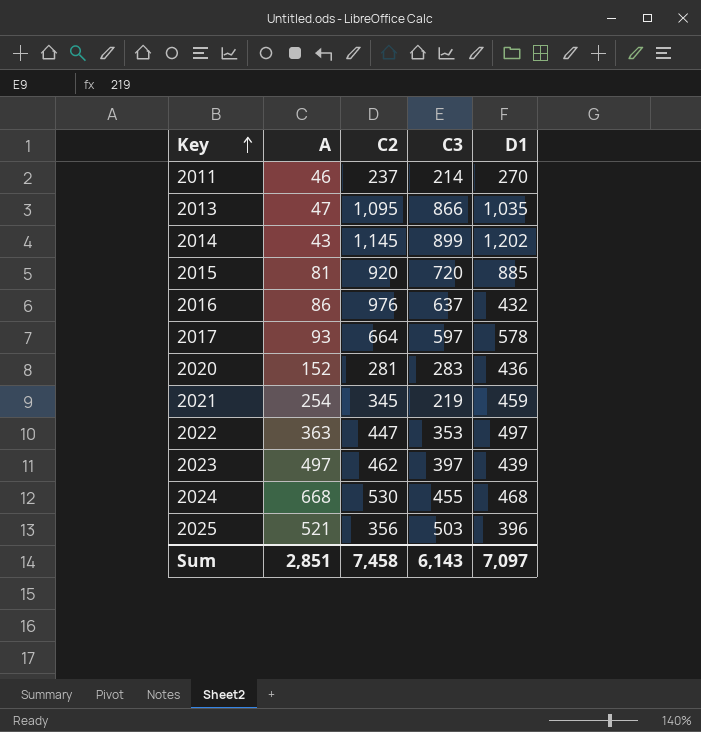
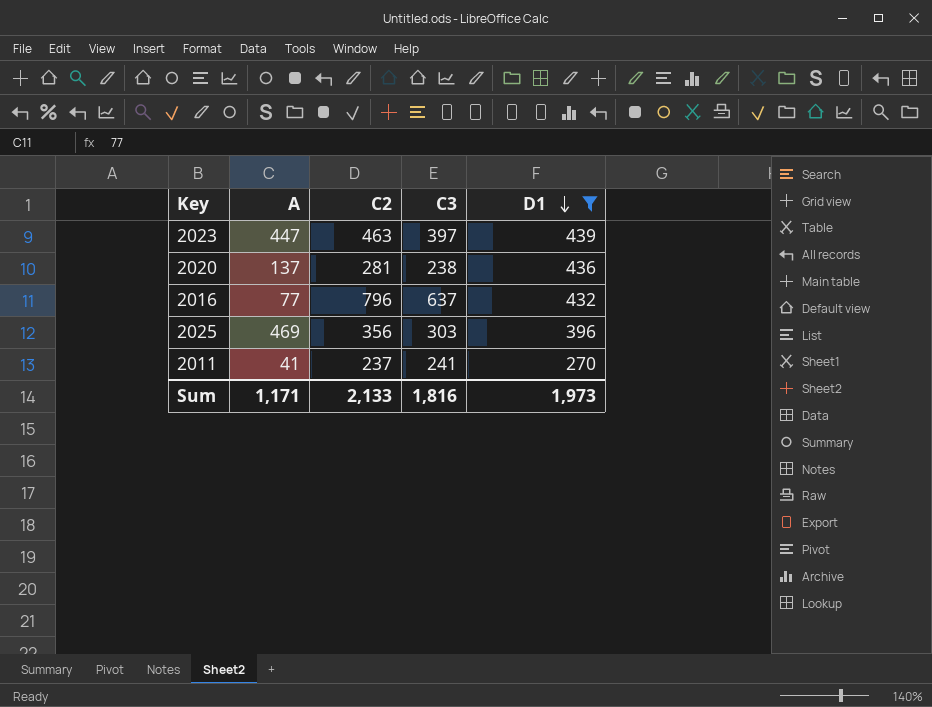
filter: none -> D1 <= 439
row order: Key ascending -> D1 descending
2023 | A: 497 -> 447
2023 | C2: 462 -> 463
2020 | A: 152 -> 137
2020 | C3: 283 -> 238
2016 | A: 86 -> 77
2016 | C2: 976 -> 796
2025 | A: 521 -> 469
2025 | C3: 503 -> 303
2011 | A: 46 -> 41
2011 | C3: 214 -> 241
Sum | A: 2,851 -> 1,171
Sum | C2: 7,458 -> 2,133
Sum | C3: 6,143 -> 1,816
Sum | D1: 7,097 -> 1,973

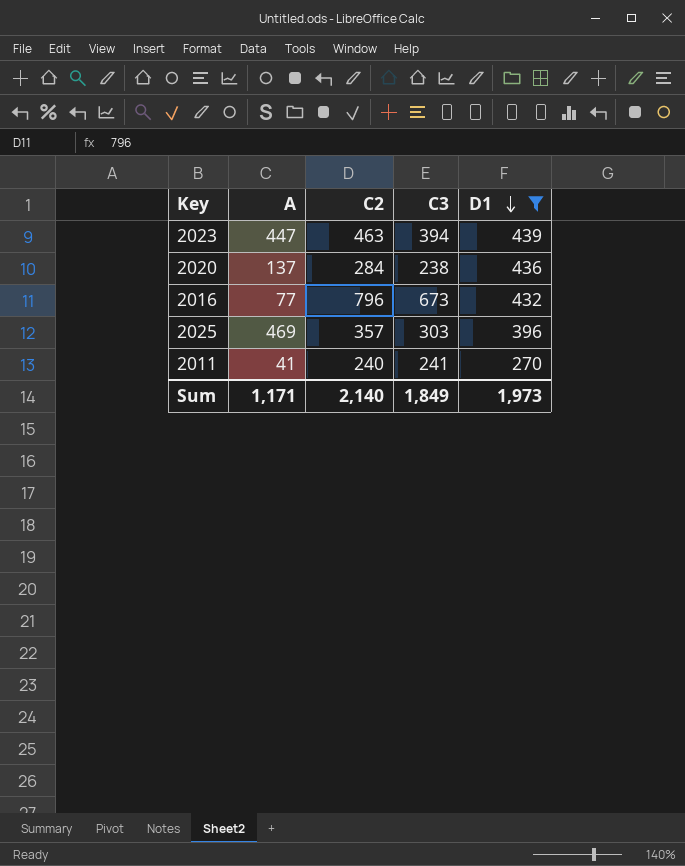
2023 | C3: 397 -> 394
2020 | C2: 281 -> 284
2016 | C3: 637 -> 673
2025 | C2: 356 -> 357
2011 | C2: 237 -> 240
Sum | C2: 2,133 -> 2,140
Sum | C3: 1,816 -> 1,849

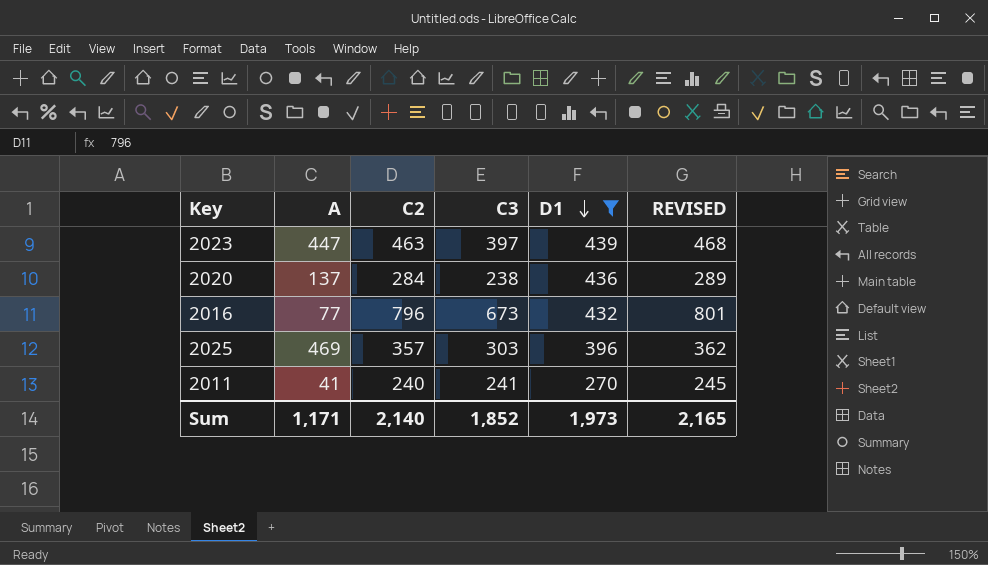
column REVISED | formula: none -> [C2] + 5
2023 | C3: 394 -> 397
Sum | C3: 1,849 -> 1,852

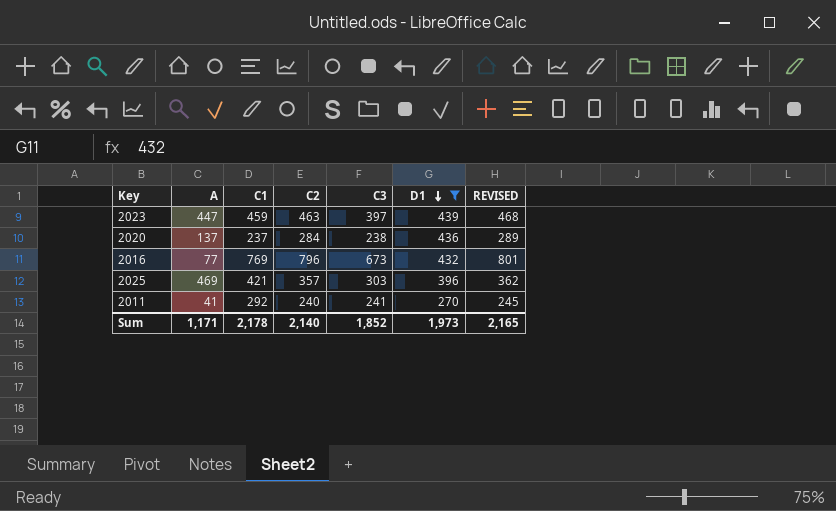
column C1 | position: none -> 3

